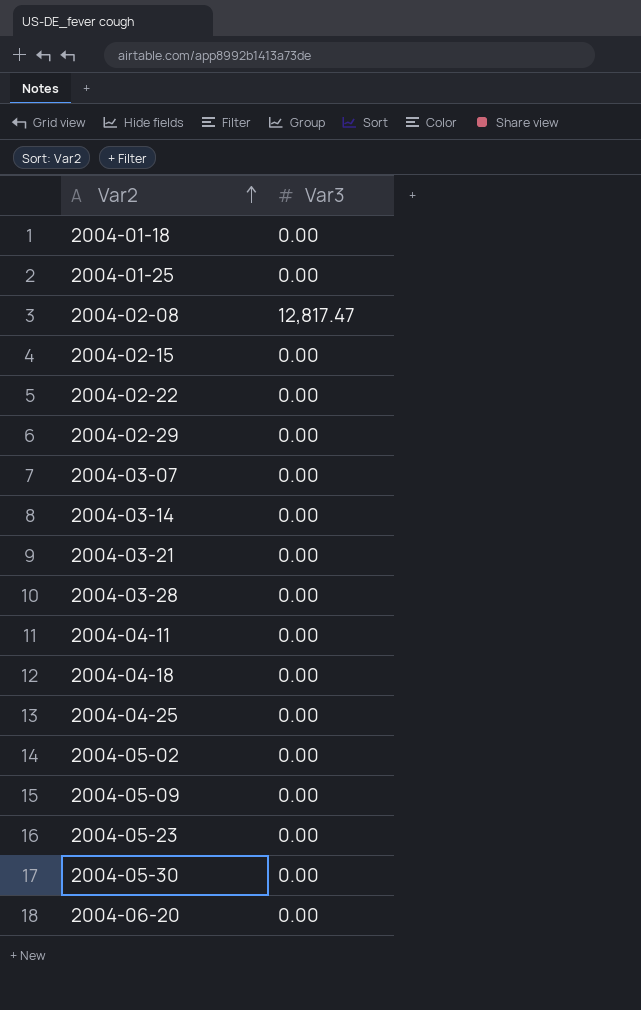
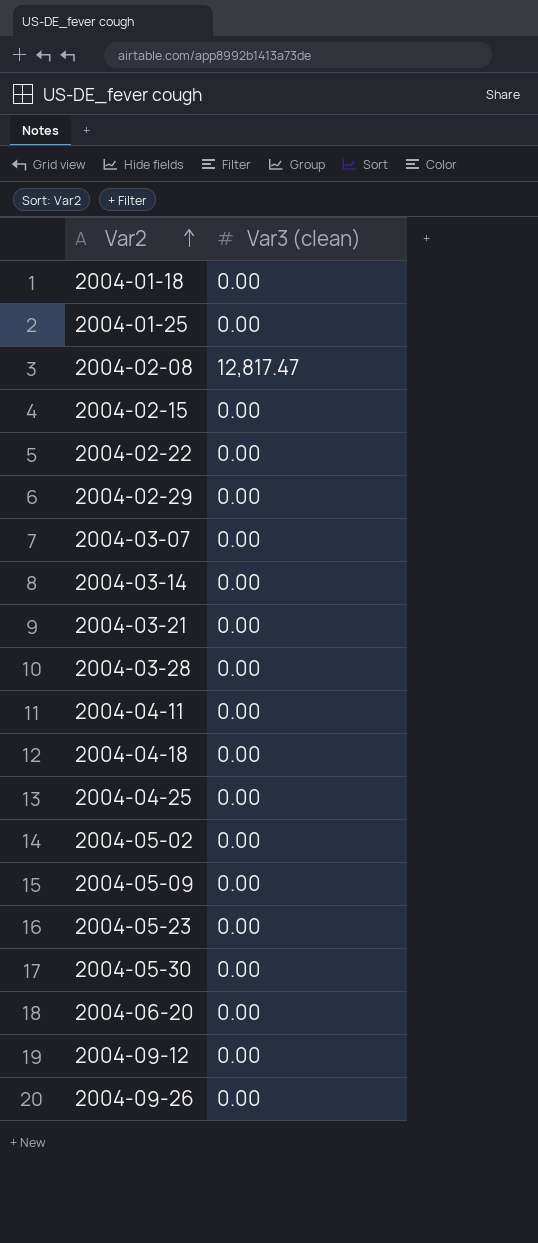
column name: Var3 -> Var3 (clean)
row 2004-09-12: none -> 0.00
row 2004-09-26: none -> 0.00

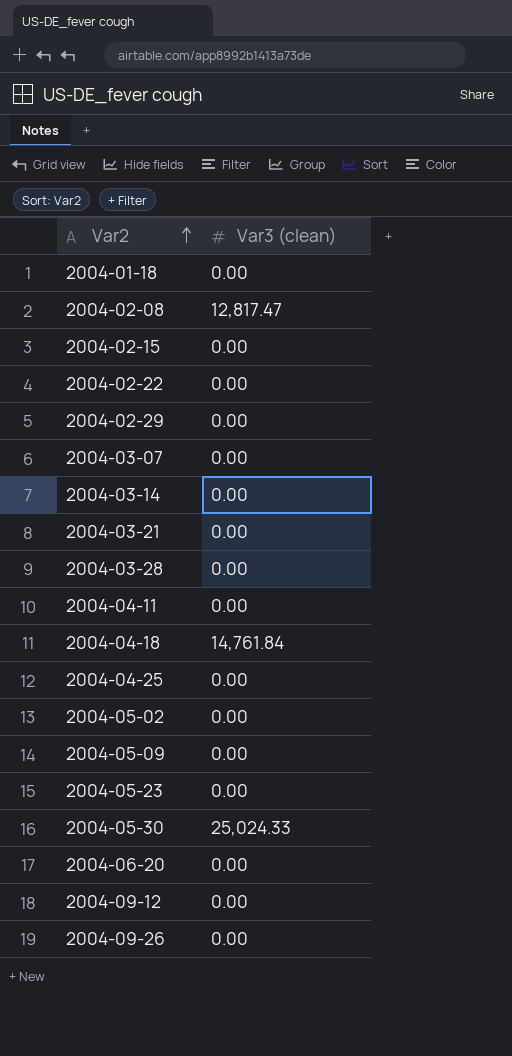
row 2004-01-25: 0.00 -> none
2004-04-18 | Var3 (clean): 0.00 -> 14,761.84
2004-05-30 | Var3 (clean): 0.00 -> 25,024.33

